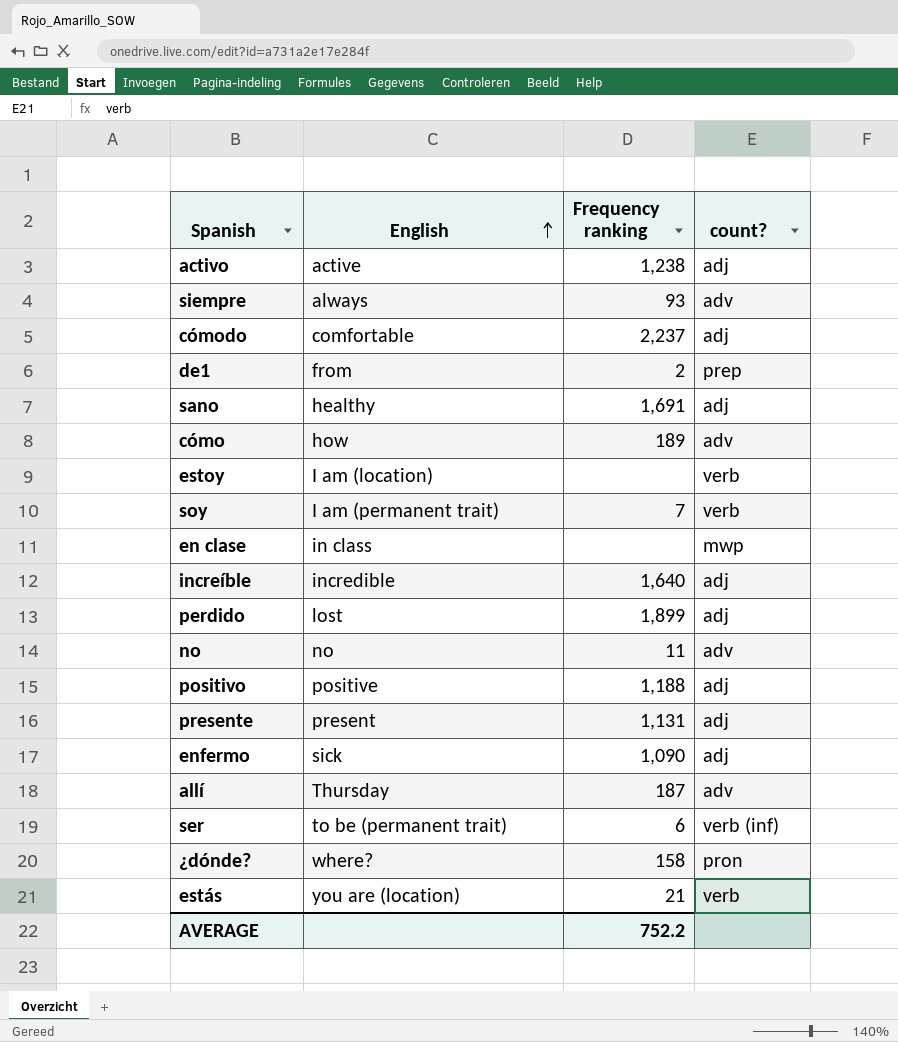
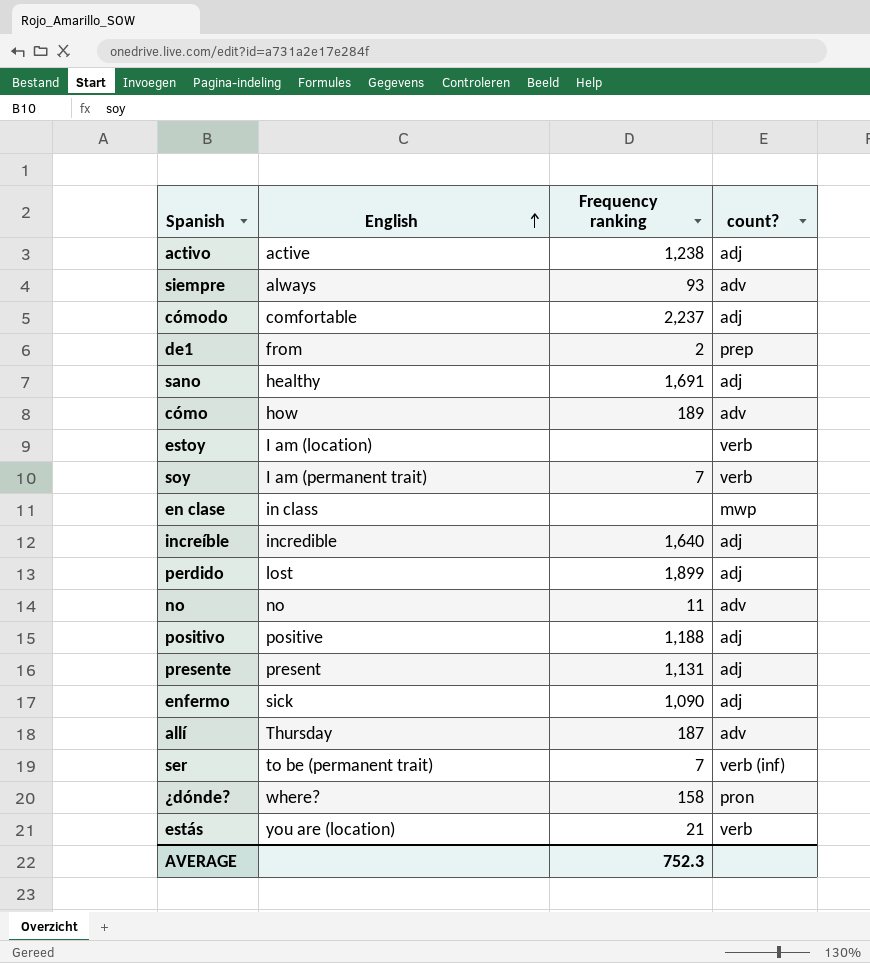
ser | Frequency ranking: 6 -> 7
AVERAGE | Frequency ranking: 752.2 -> 752.3

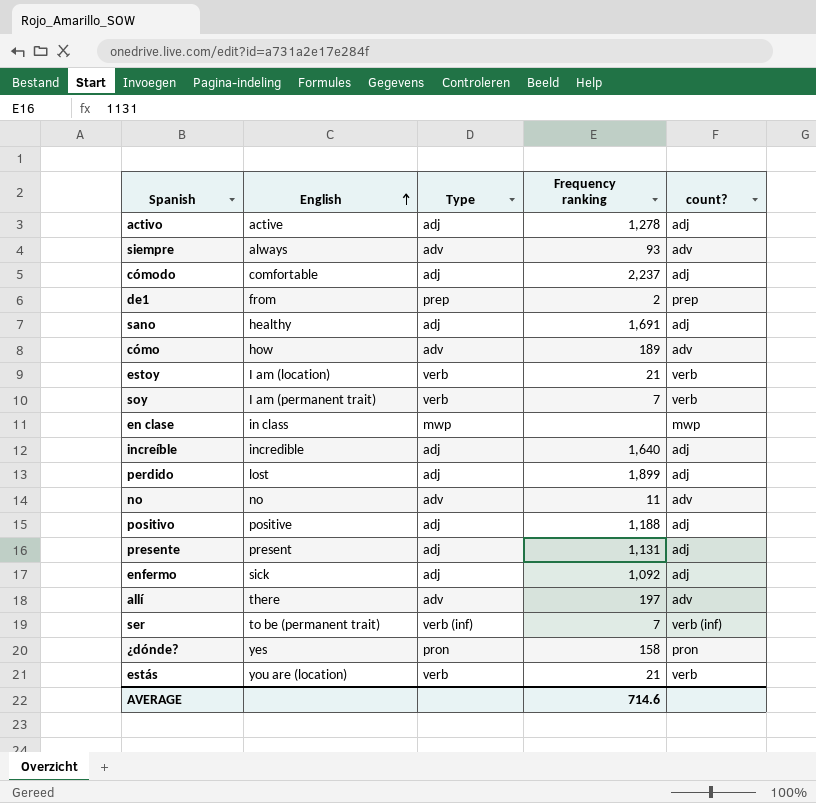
column Type | position: none -> 3
activo | Frequency ranking: 1,238 -> 1,278
estoy | Frequency ranking: none -> 21
enfermo | Frequency ranking: 1,090 -> 1,092
allí | English: Thursday -> there
allí | Frequency ranking: 187 -> 197
¿dónde? | English: where? -> yes
AVERAGE | Frequency ranking: 752.3 -> 714.6

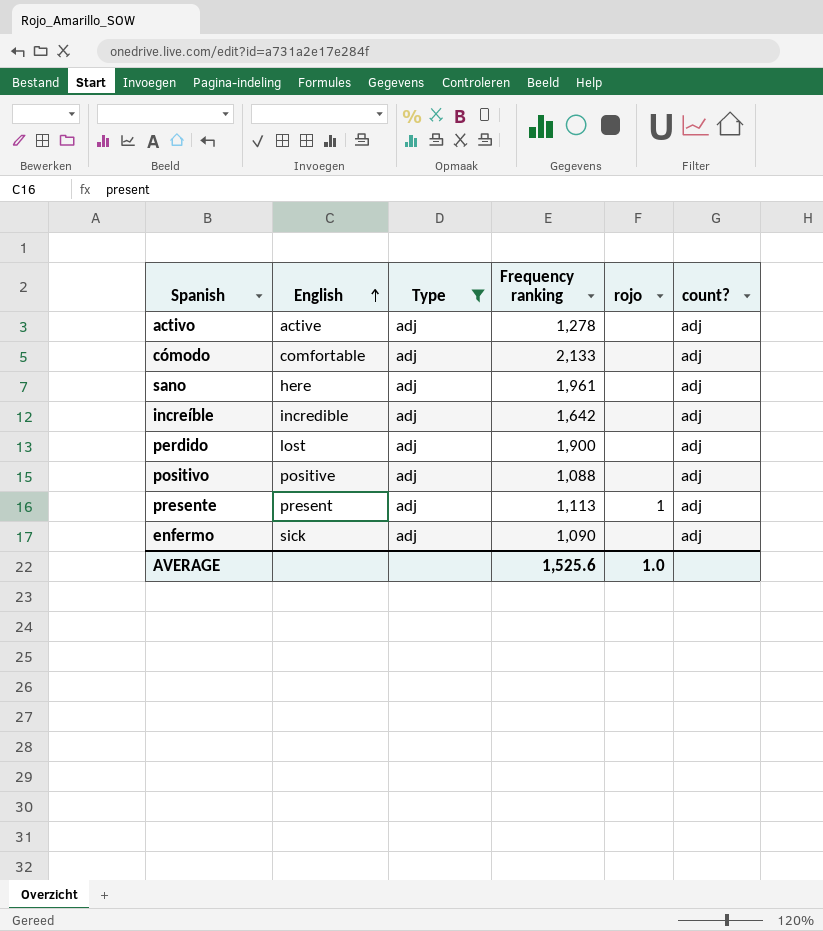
filter: none -> Type = adj
column rojo | position: none -> 5
cómodo | Frequency ranking: 2,237 -> 2,133
sano | English: healthy -> here
sano | Frequency ranking: 1,691 -> 1,961
increíble | Frequency ranking: 1,640 -> 1,642
perdido | Frequency ranking: 1,899 -> 1,900
positivo | Frequency ranking: 1,188 -> 1,088
presente | Frequency ranking: 1,131 -> 1,113
enfermo | Frequency ranking: 1,092 -> 1,090
AVERAGE | Frequency ranking: 714.6 -> 1,525.6

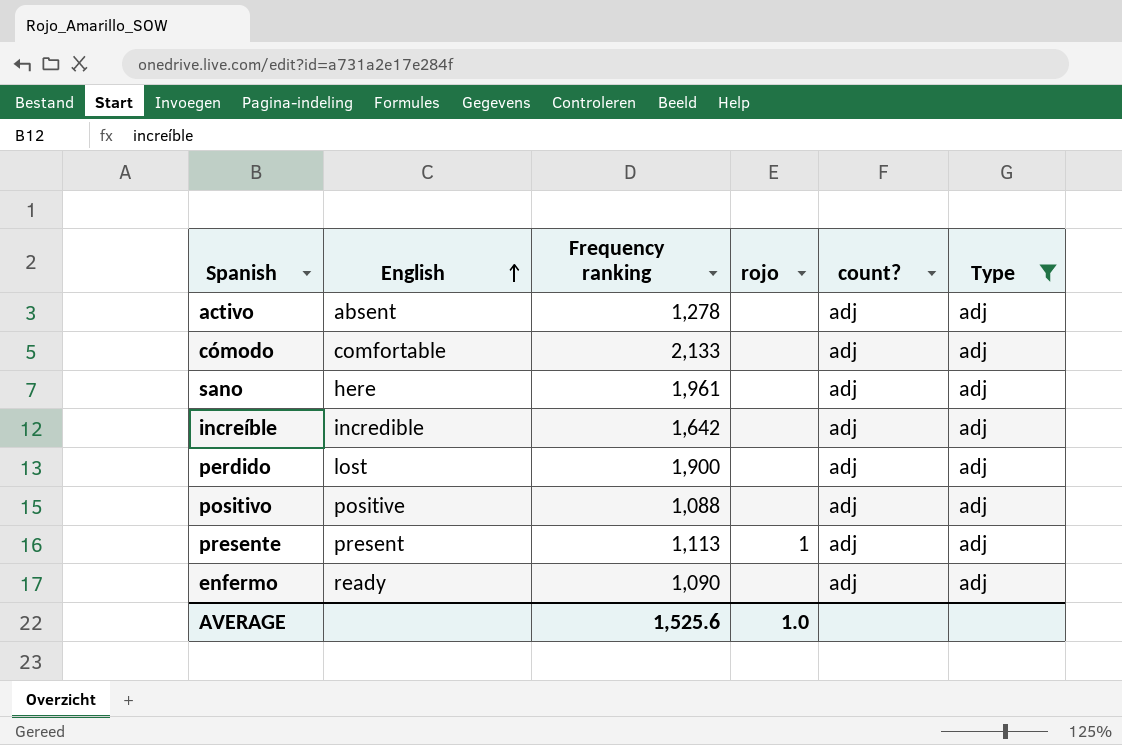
column Type | position: 3 -> 6
activo | English: active -> absent
enfermo | English: sick -> ready

